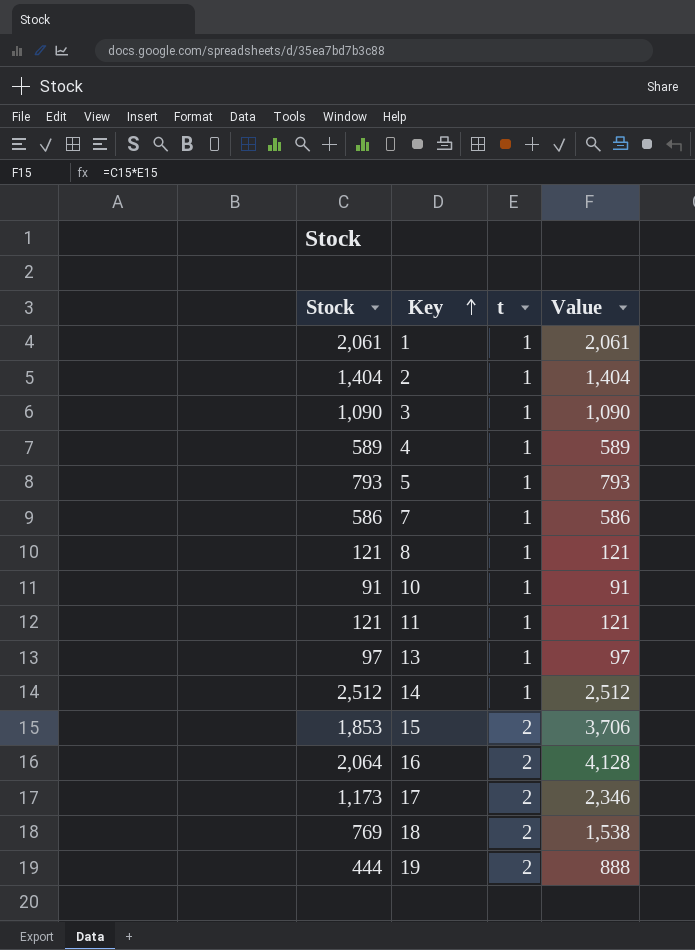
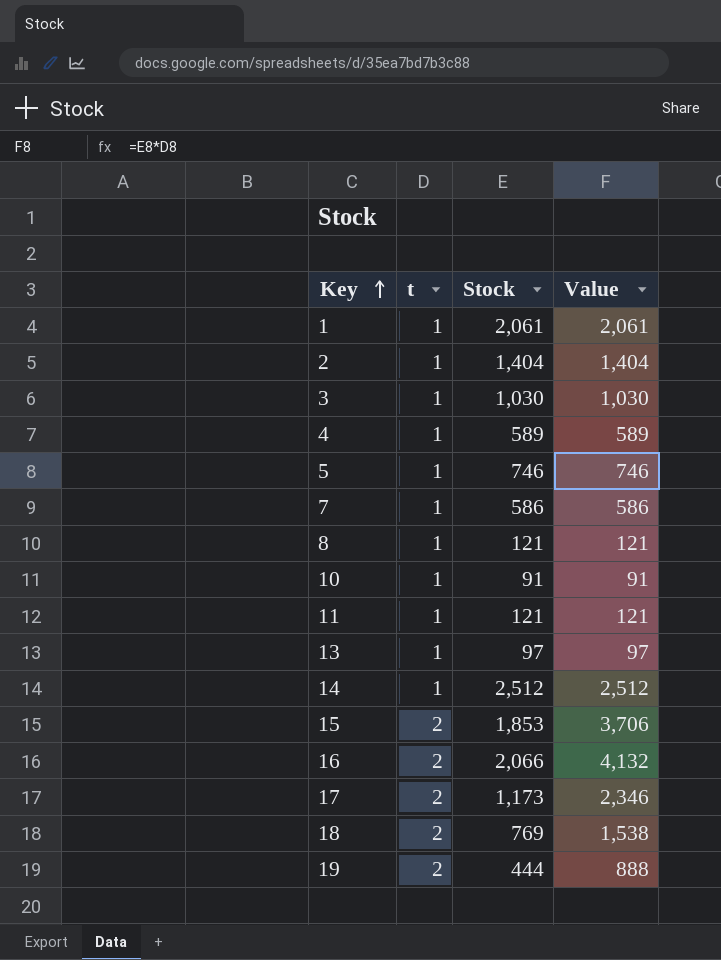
column Stock | position: 1 -> 3
3 | Stock: 1,090 -> 1,030
3 | Value: 1,090 -> 1,030
5 | Stock: 793 -> 746
5 | Value: 793 -> 746
16 | Stock: 2,064 -> 2,066
16 | Value: 4,128 -> 4,132

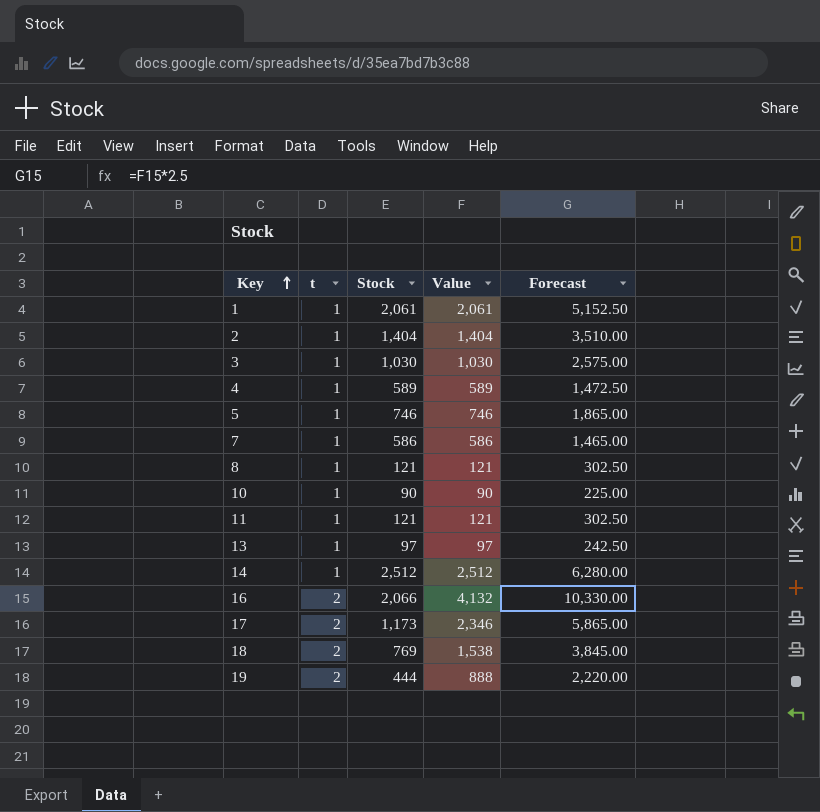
column Forecast | formula: none -> [Value] * 2.5
row 15: 2 | 1,853 | 3,706 -> none
10 | Stock: 91 -> 90
10 | Value: 91 -> 90

